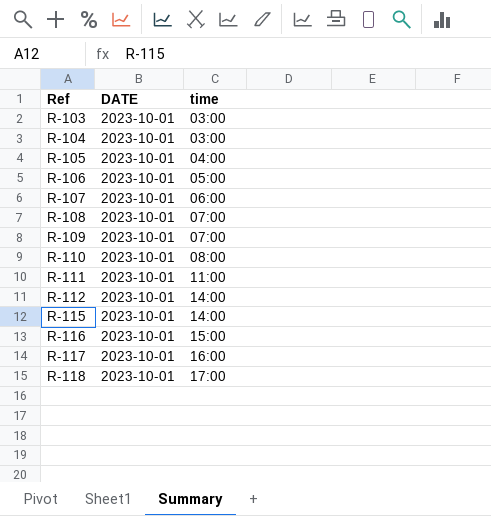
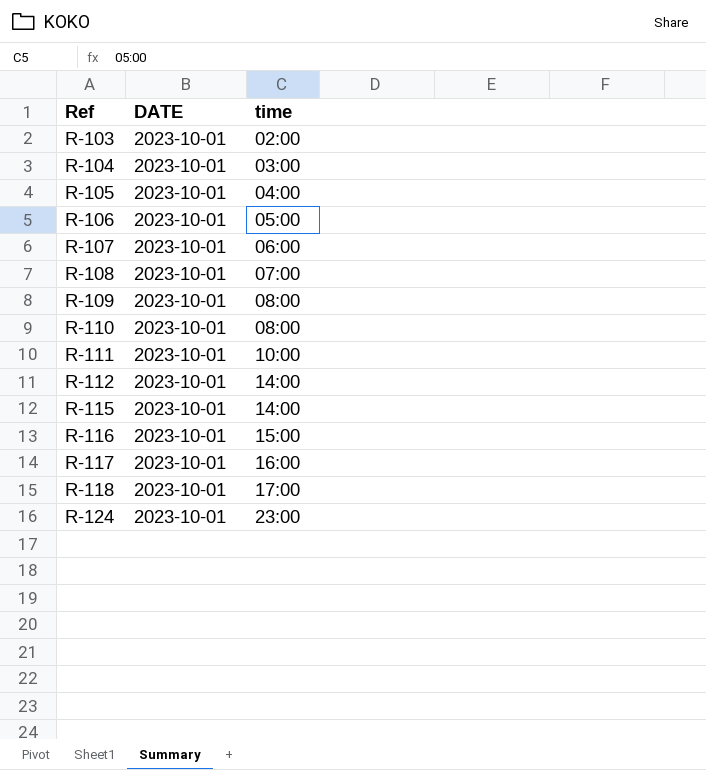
R-103 | time: 03:00 -> 02:00
R-109 | time: 07:00 -> 08:00
R-111 | time: 11:00 -> 10:00
row R-124: none -> 2023-10-01 | 23:00

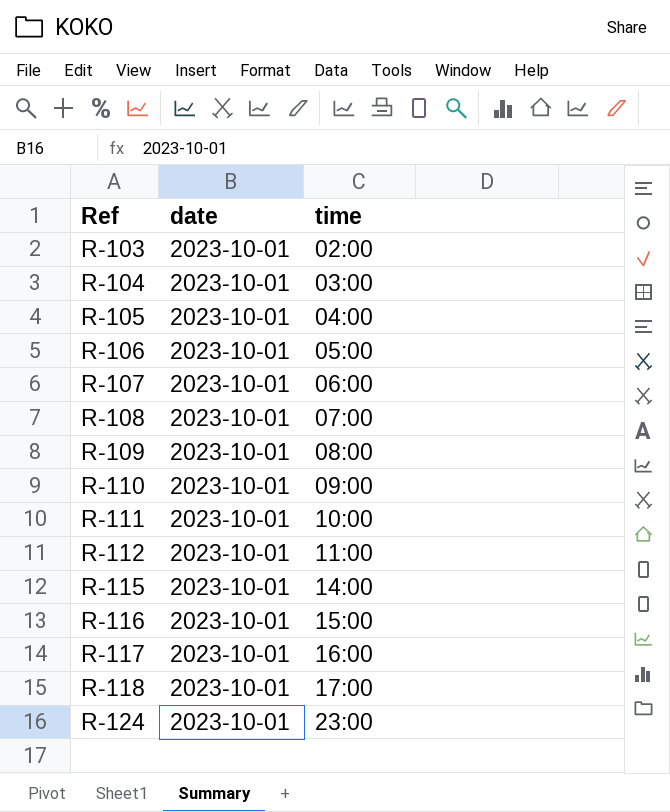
column name: DATE -> date
R-110 | time: 08:00 -> 09:00
R-112 | time: 14:00 -> 11:00

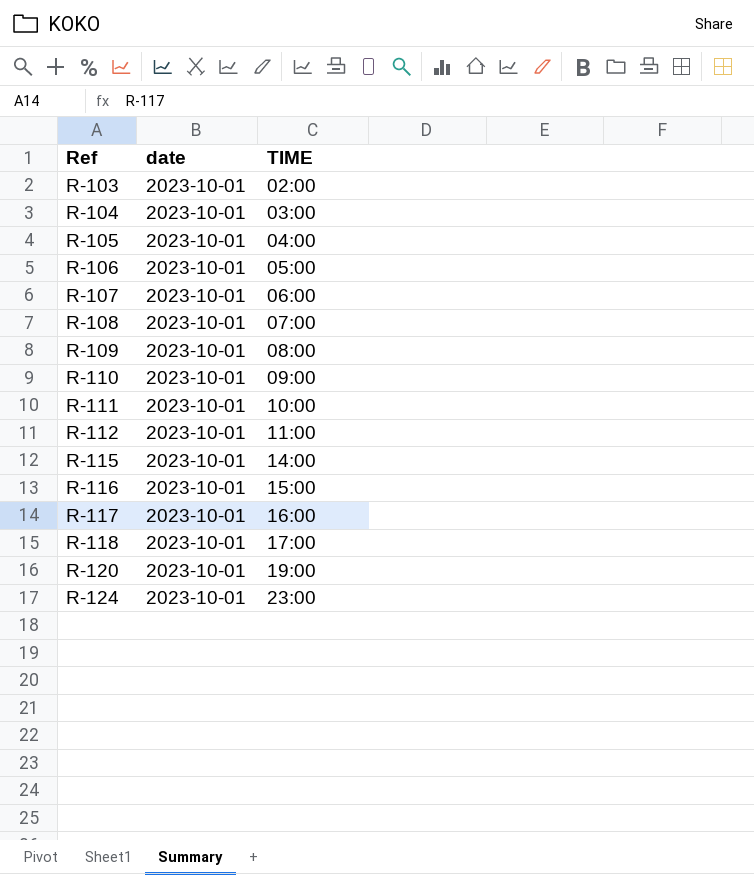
column name: time -> TIME
row R-120: none -> 2023-10-01 | 19:00

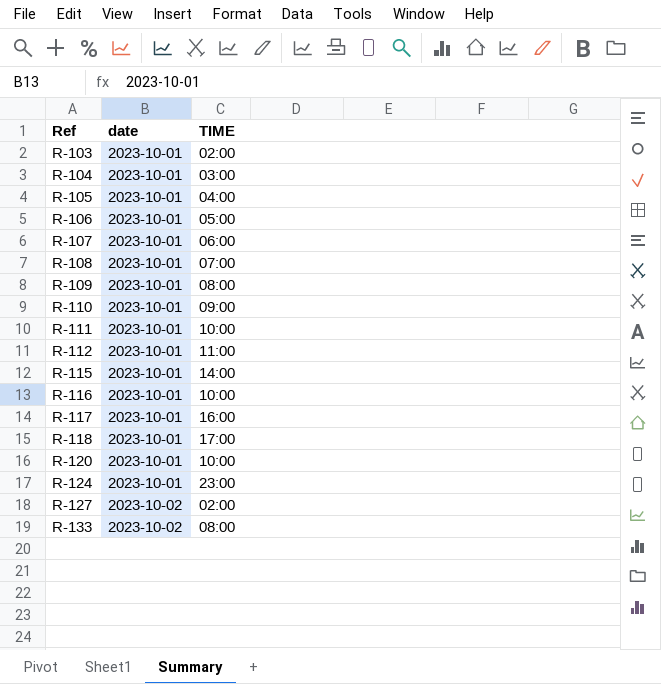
R-116 | TIME: 15:00 -> 10:00
R-120 | TIME: 19:00 -> 10:00
row R-127: none -> 2023-10-02 | 02:00
row R-133: none -> 2023-10-02 | 08:00

